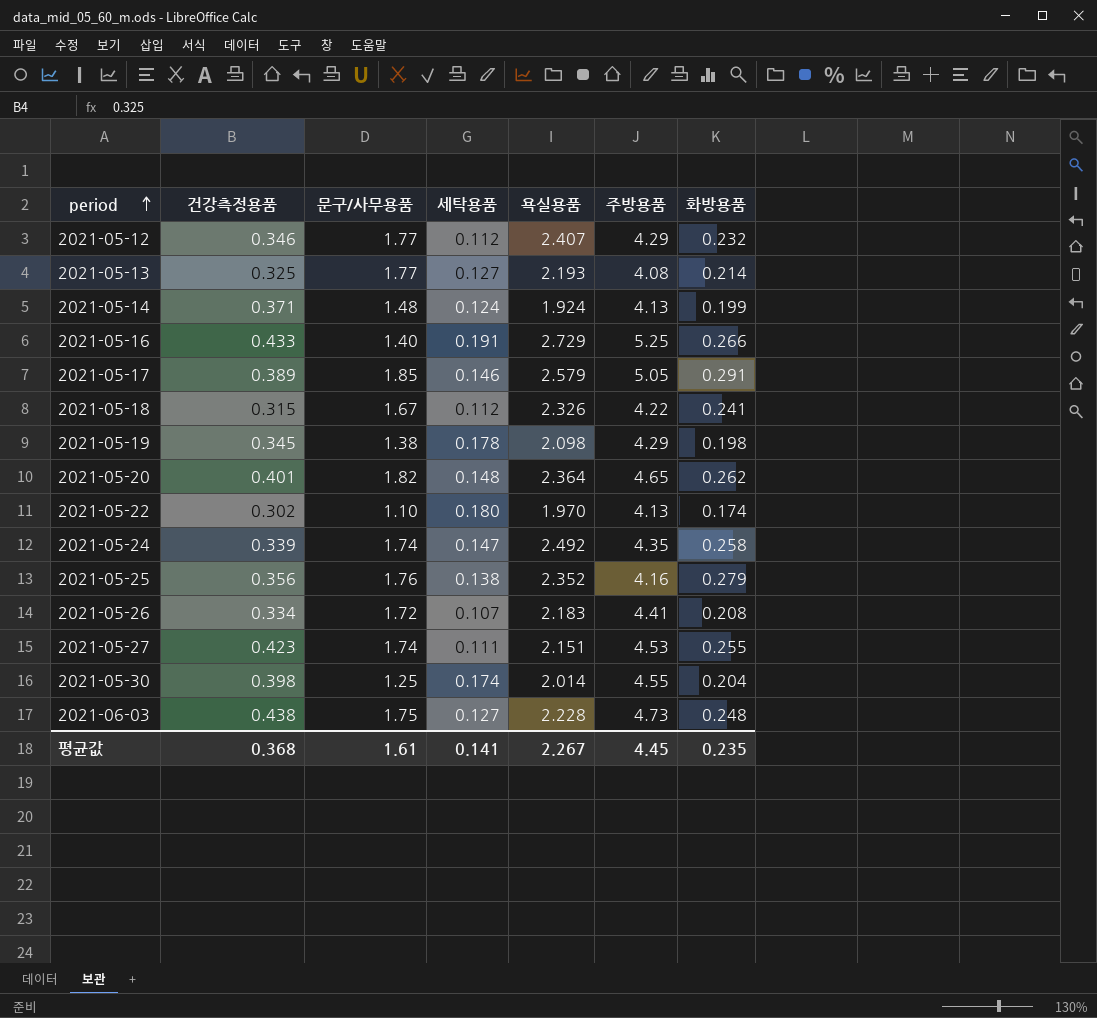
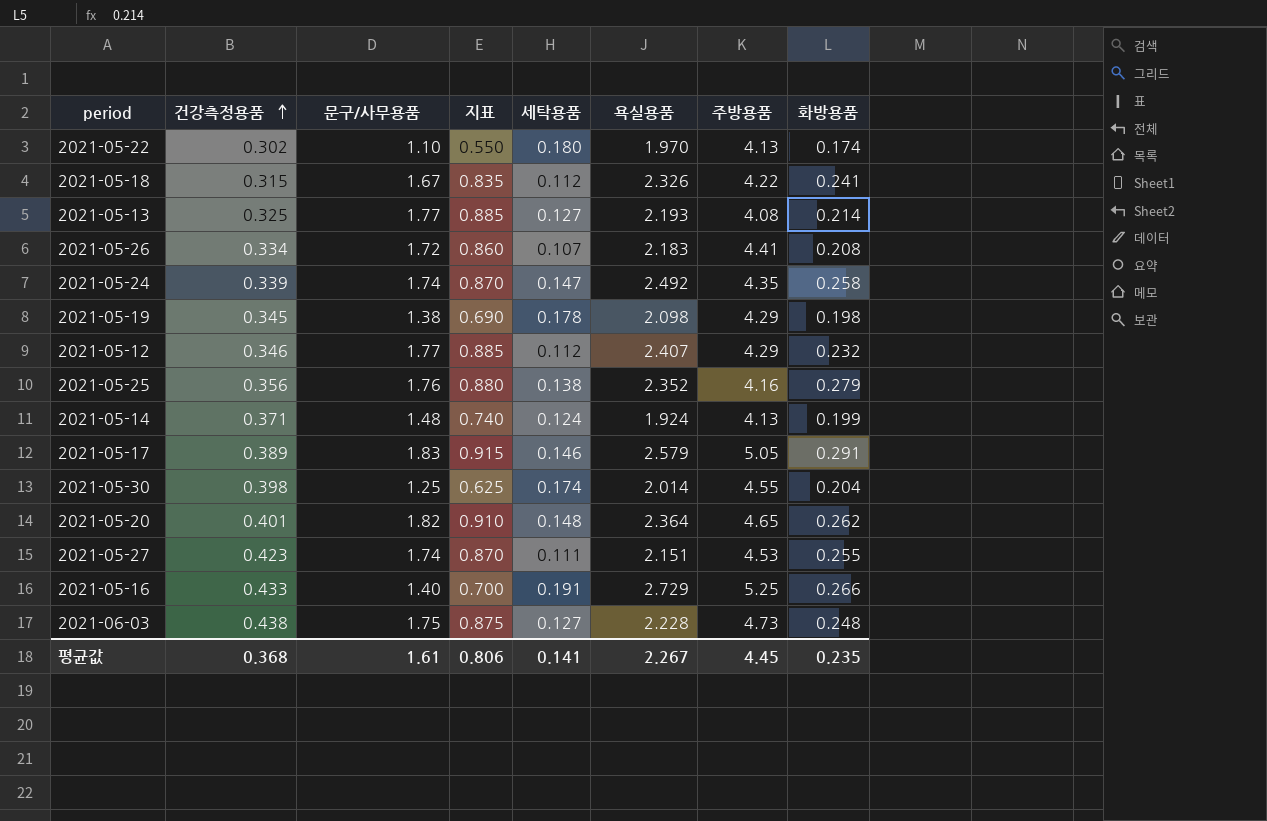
row order: period ascending -> 건강측정용품 ascending
column 지표 | formula: none -> [문구/사무용품] * 0.5
2021-05-17 | 문구/사무용품: 1.85 -> 1.83

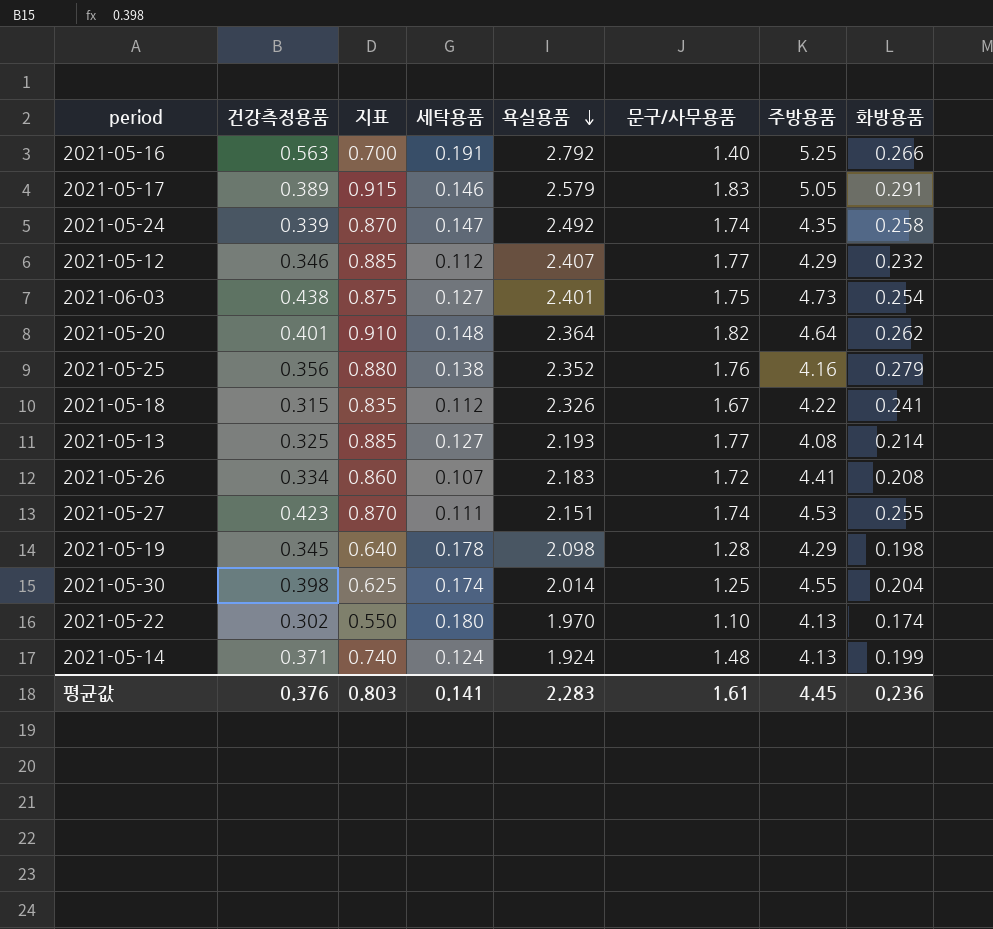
row order: 건강측정용품 ascending -> 욕실용품 descending
column 문구/사무용품 | position: 3 -> 6
2021-05-16 | 건강측정용품: 0.433 -> 0.563
2021-05-16 | 욕실용품: 2.729 -> 2.792
2021-06-03 | 욕실용품: 2.228 -> 2.401
2021-06-03 | 화방용품: 0.248 -> 0.254
2021-05-20 | 주방용품: 4.65 -> 4.64
2021-05-19 | 지표: 0.690 -> 0.640
2021-05-19 | 문구/사무용품: 1.38 -> 1.28
평균값 | 건강측정용품: 0.368 -> 0.376
평균값 | 지표: 0.806 -> 0.803
평균값 | 욕실용품: 2.267 -> 2.283
평균값 | 화방용품: 0.235 -> 0.236

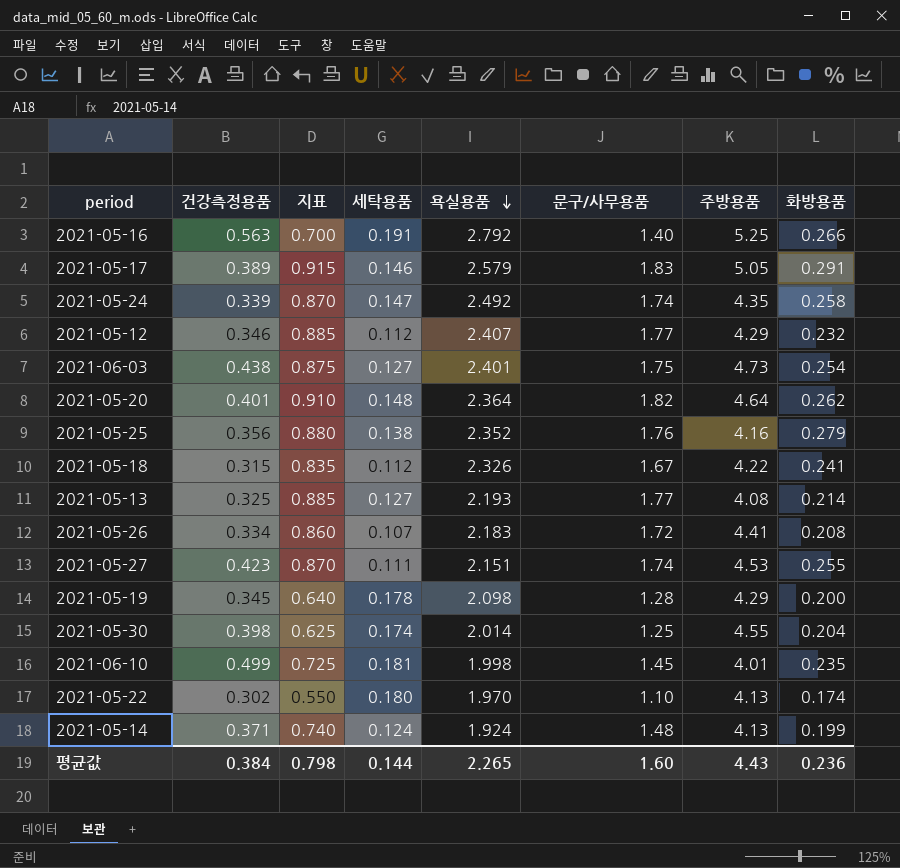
2021-05-19 | 화방용품: 0.198 -> 0.200
row 2021-06-10: none -> 0.499 | 0.725 | 0.181 | 1.998 | 1.45 | 4.01 | 0.235
평균값 | 건강측정용품: 0.376 -> 0.384
평균값 | 지표: 0.803 -> 0.798
평균값 | 세탁용품: 0.141 -> 0.144
평균값 | 욕실용품: 2.283 -> 2.265
평균값 | 문구/사무용품: 1.61 -> 1.60
평균값 | 주방용품: 4.45 -> 4.43

